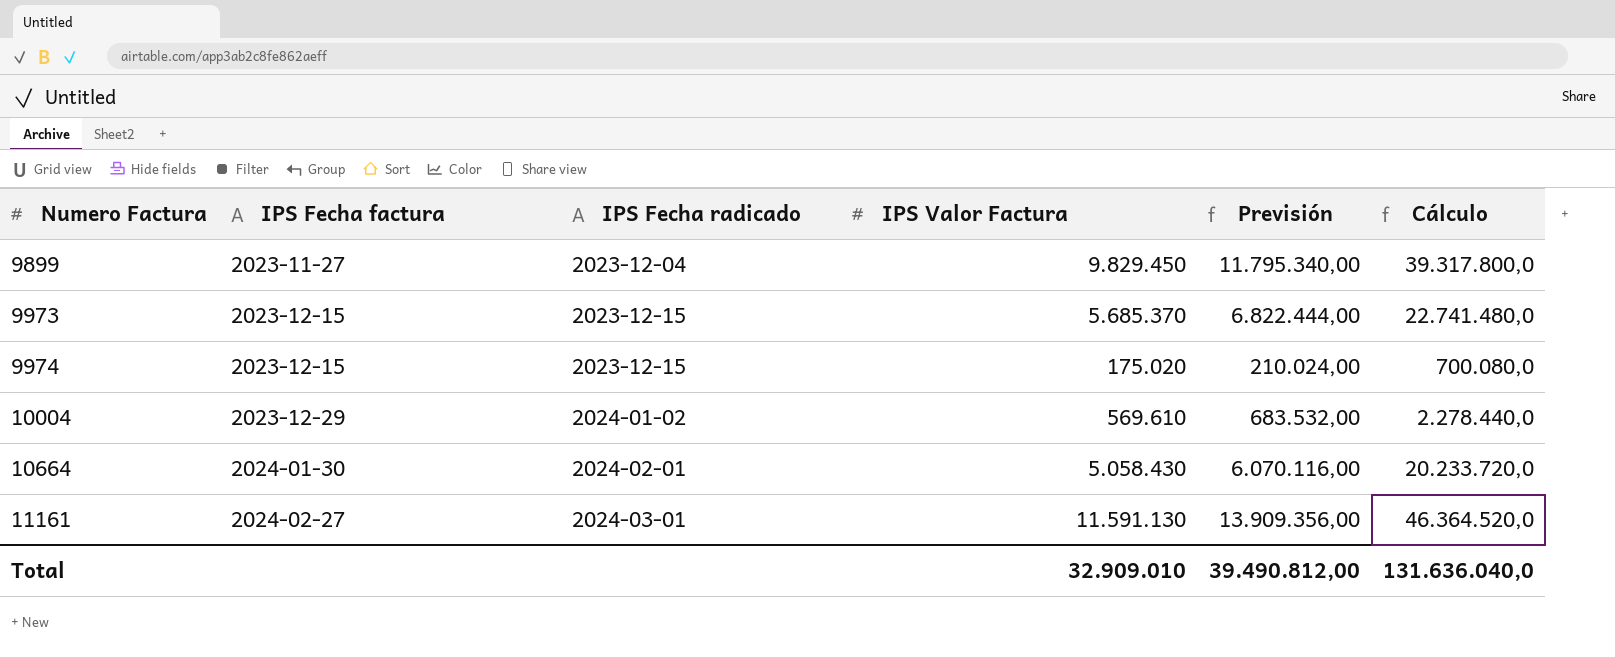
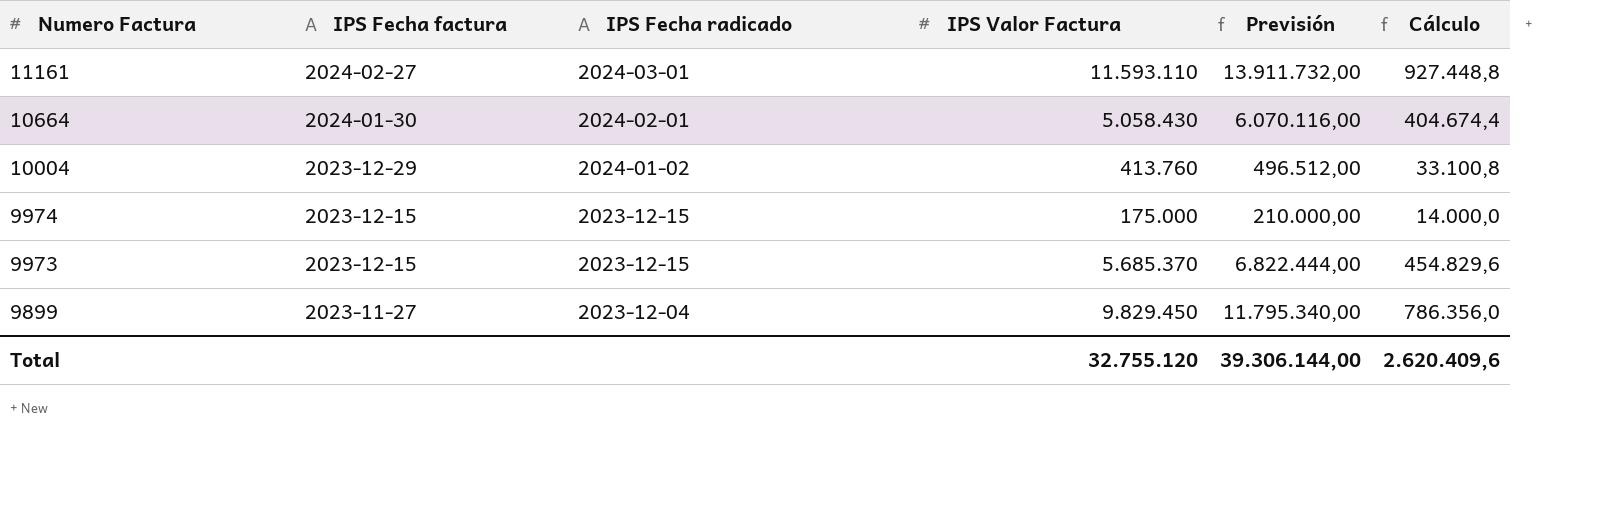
row order: Numero Factura ascending -> Numero Factura descending
column Cálculo | formula: [IPS Valor Factura] * 4 -> [IPS Valor Factura] * 0,08
11161 | IPS Valor Factura: 11.591.130 -> 11.593.110
11161 | Previsión: 13.909.356,00 -> 13.911.732,00
10004 | IPS Valor Factura: 569.610 -> 413.760
10004 | Previsión: 683.532,00 -> 496.512,00
9974 | IPS Valor Factura: 175.020 -> 175.000
9974 | Previsión: 210.024,00 -> 210.000,00
Total | IPS Valor Factura: 32.909.010 -> 32.755.120
Total | Previsión: 39.490.812,00 -> 39.306.144,00
Total | Cálculo: 131.636.040,0 -> 2.620.409,6

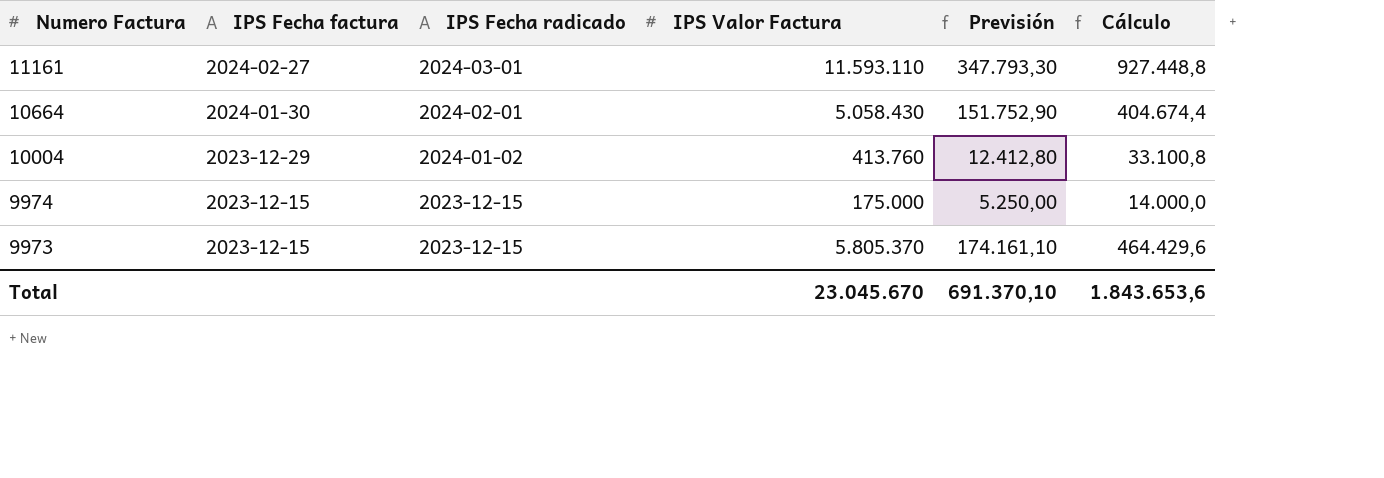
column Previsión | formula: [IPS Valor Factura] * 1,2 -> [IPS Valor Factura] * 0,03
row 9899: 2023-11-27 | 2023-12-04 | 9.829.450 | 11.795.340,00 | 786.356,0 -> none
9973 | IPS Valor Factura: 5.685.370 -> 5.805.370
9973 | Cálculo: 454.829,6 -> 464.429,6
Total | IPS Valor Factura: 32.755.120 -> 23.045.670
Total | Previsión: 39.306.144,00 -> 691.370,10
Total | Cálculo: 2.620.409,6 -> 1.843.653,6

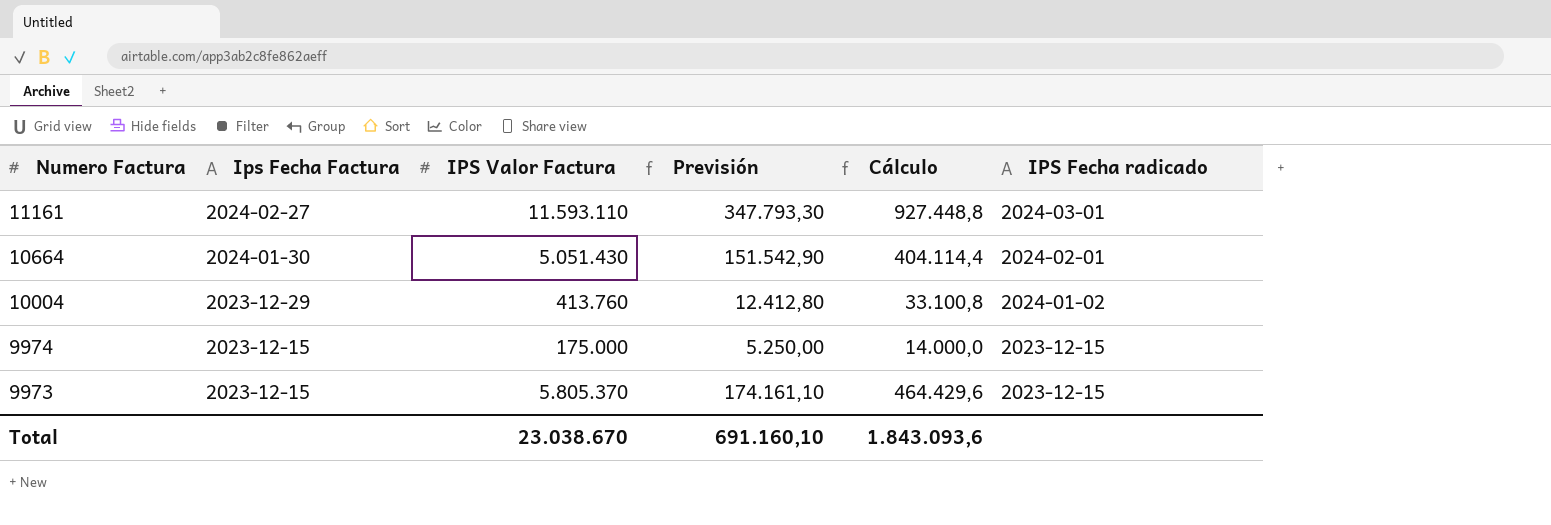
column name: IPS Fecha factura -> Ips Fecha Factura
column IPS Fecha radicado | position: 3 -> 6
10664 | IPS Valor Factura: 5.058.430 -> 5.051.430
10664 | Previsión: 151.752,90 -> 151.542,90
10664 | Cálculo: 404.674,4 -> 404.114,4
Total | IPS Valor Factura: 23.045.670 -> 23.038.670
Total | Previsión: 691.370,10 -> 691.160,10
Total | Cálculo: 1.843.653,6 -> 1.843.093,6

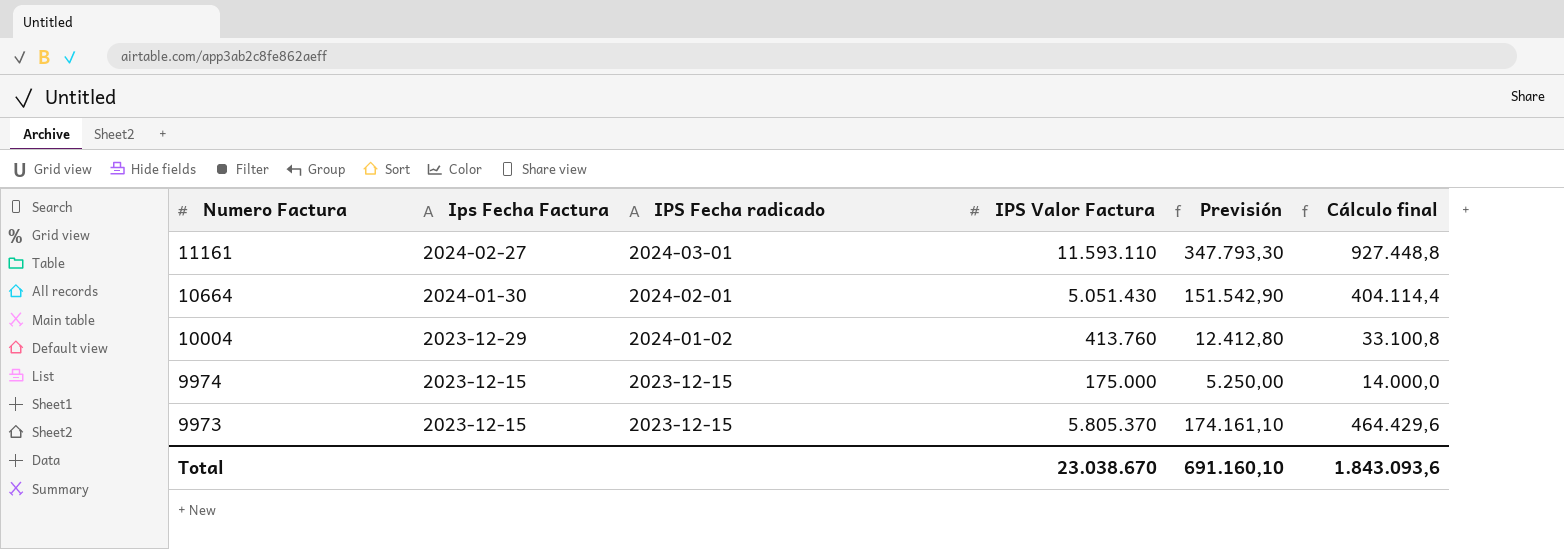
column IPS Fecha radicado | position: 6 -> 3
column name: Cálculo -> Cálculo final

